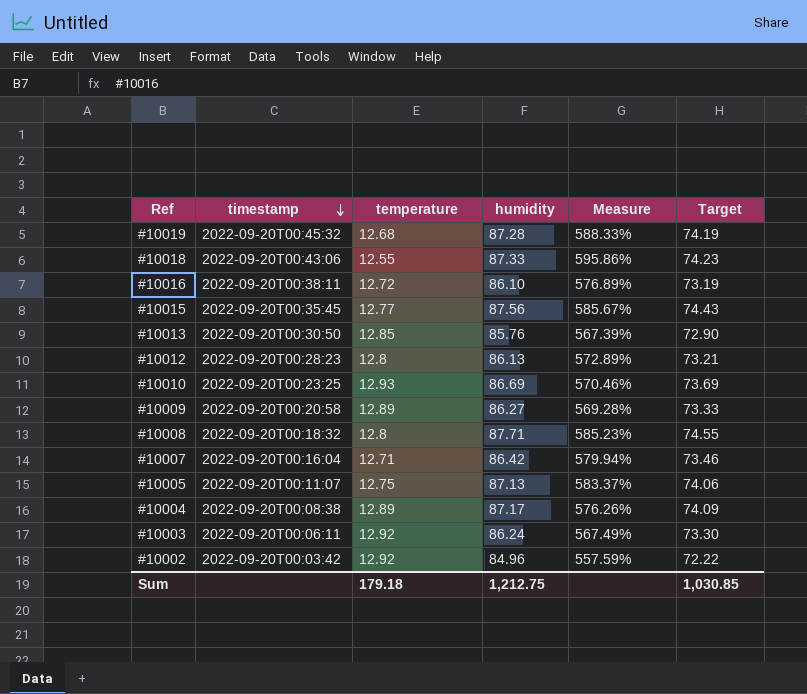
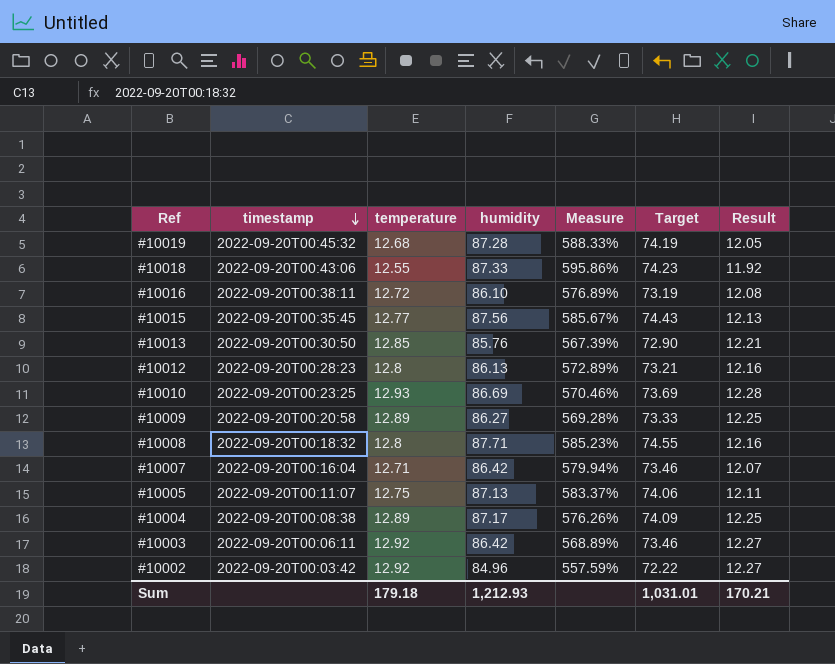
column Result | formula: none -> [temperature] * 0.95
#10003 | humidity: 86.24 -> 86.42
#10003 | Measure: 567.49% -> 568.89%
#10003 | Target: 73.30 -> 73.46
Sum | humidity: 1,212.75 -> 1,212.93
Sum | Target: 1,030.85 -> 1,031.01

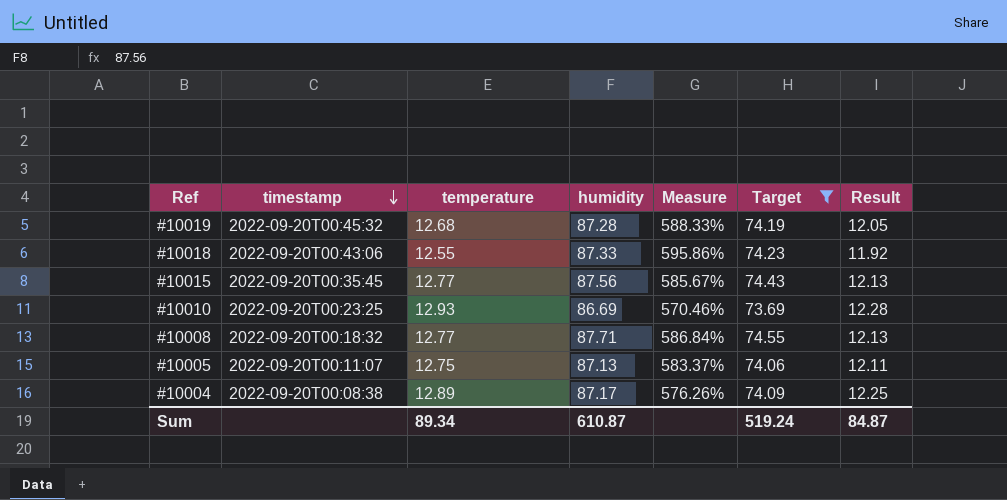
filter: none -> Target >= 73.69
#10008 | temperature: 12.8 -> 12.77
#10008 | Measure: 585.23% -> 586.84%
#10008 | Result: 12.16 -> 12.13
Sum | temperature: 179.18 -> 89.34
Sum | humidity: 1,212.93 -> 610.87
Sum | Target: 1,031.01 -> 519.24
Sum | Result: 170.21 -> 84.87

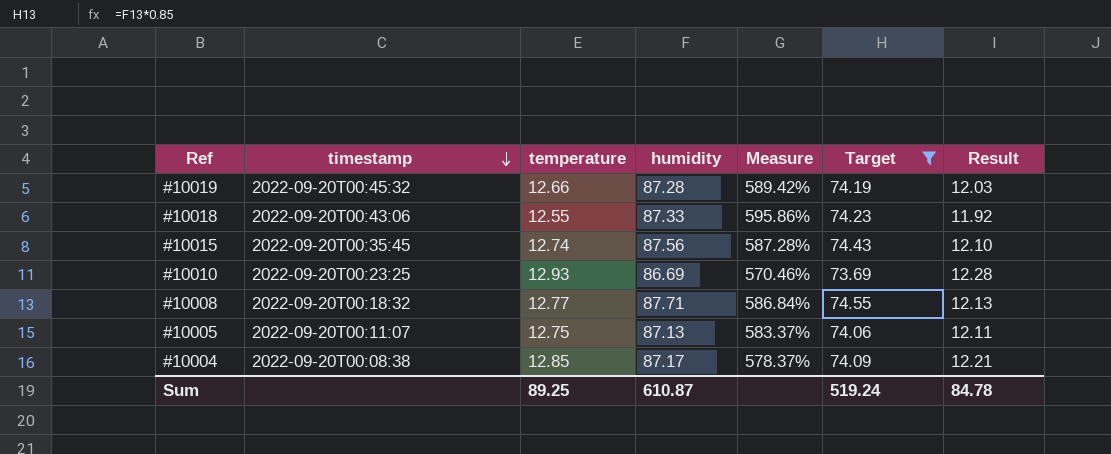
#10019 | temperature: 12.68 -> 12.66
#10019 | Measure: 588.33% -> 589.42%
#10019 | Result: 12.05 -> 12.03
#10015 | temperature: 12.77 -> 12.74
#10015 | Measure: 585.67% -> 587.28%
#10015 | Result: 12.13 -> 12.10
#10004 | temperature: 12.89 -> 12.85
#10004 | Measure: 576.26% -> 578.37%
#10004 | Result: 12.25 -> 12.21
Sum | temperature: 89.34 -> 89.25
Sum | Result: 84.87 -> 84.78

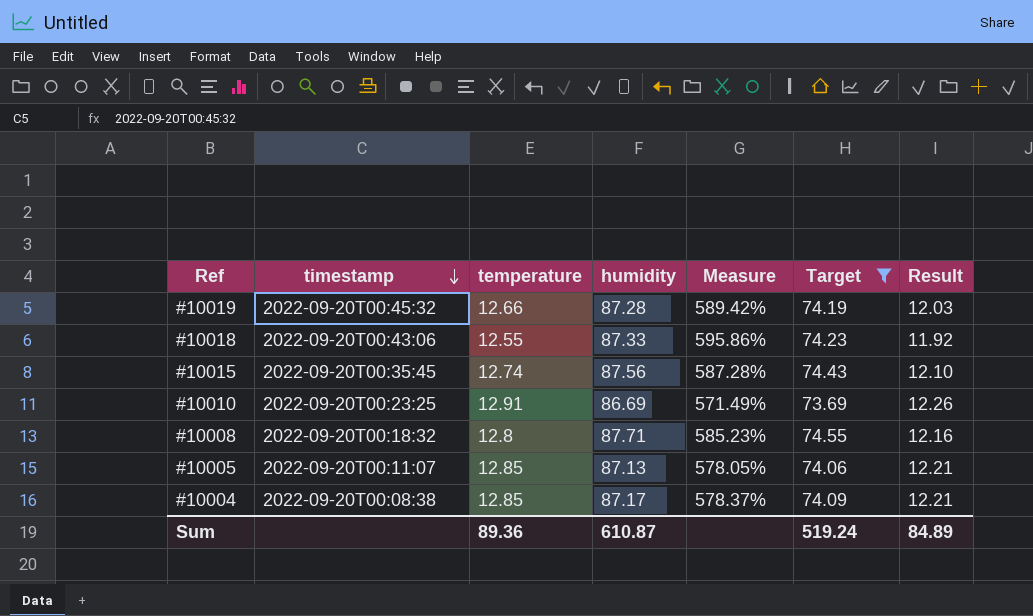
#10010 | temperature: 12.93 -> 12.91
#10010 | Measure: 570.46% -> 571.49%
#10010 | Result: 12.28 -> 12.26
#10008 | temperature: 12.77 -> 12.8
#10008 | Measure: 586.84% -> 585.23%
#10008 | Result: 12.13 -> 12.16
#10005 | temperature: 12.75 -> 12.85
#10005 | Measure: 583.37% -> 578.05%
#10005 | Result: 12.11 -> 12.21
Sum | temperature: 89.25 -> 89.36
Sum | Result: 84.78 -> 84.89

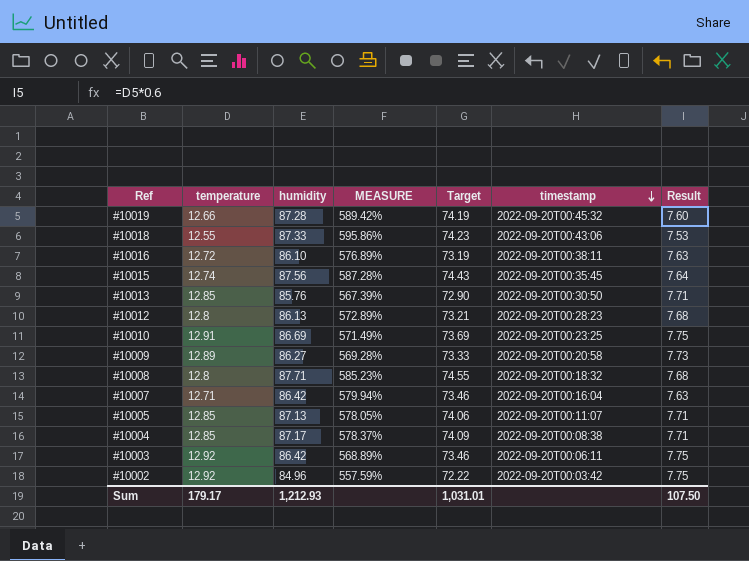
filter: Target >= 73.69 -> none
column name: Measure -> MEASURE
column timestamp | position: 2 -> 6
column Result | formula: [temperature] * 0.95 -> [temperature] * 0.6
Sum | temperature: 89.36 -> 179.17
Sum | humidity: 610.87 -> 1,212.93
Sum | Target: 519.24 -> 1,031.01
Sum | Result: 84.89 -> 107.50

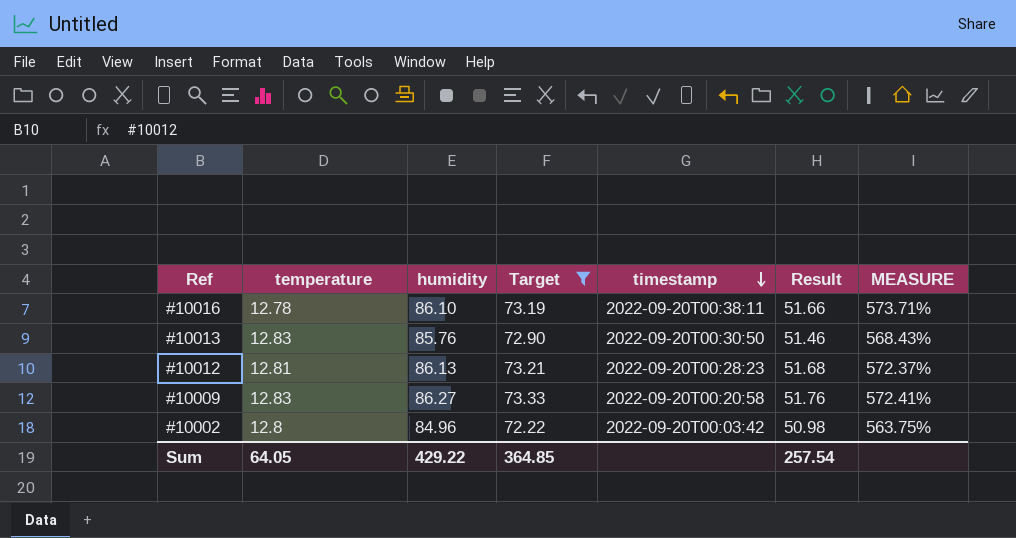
filter: none -> Target <= 73.33
column Result | formula: [temperature] * 0.6 -> [humidity] * 0.6
column MEASURE | position: 4 -> 7
#10016 | temperature: 12.72 -> 12.78
#10016 | MEASURE: 576.89% -> 573.71%
#10013 | temperature: 12.85 -> 12.83
#10013 | MEASURE: 567.39% -> 568.43%
#10012 | temperature: 12.8 -> 12.81
#10012 | MEASURE: 572.89% -> 572.37%
#10009 | temperature: 12.89 -> 12.83
#10009 | MEASURE: 569.28% -> 572.41%
#10002 | temperature: 12.92 -> 12.8
#10002 | MEASURE: 557.59% -> 563.75%
Sum | temperature: 179.17 -> 64.05
Sum | humidity: 1,212.93 -> 429.22
Sum | Target: 1,031.01 -> 364.85
Sum | Result: 107.50 -> 257.54

